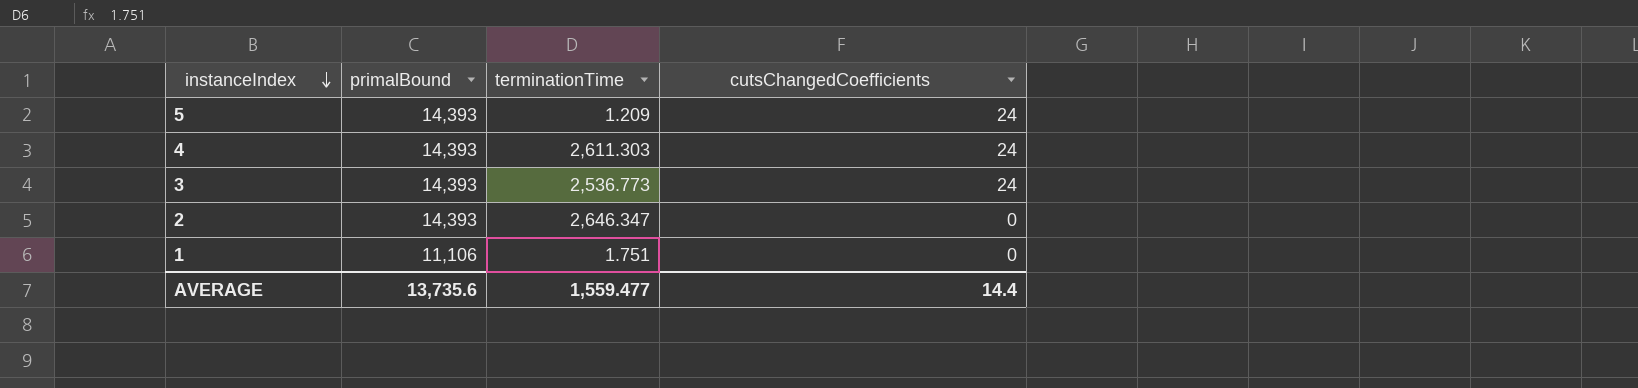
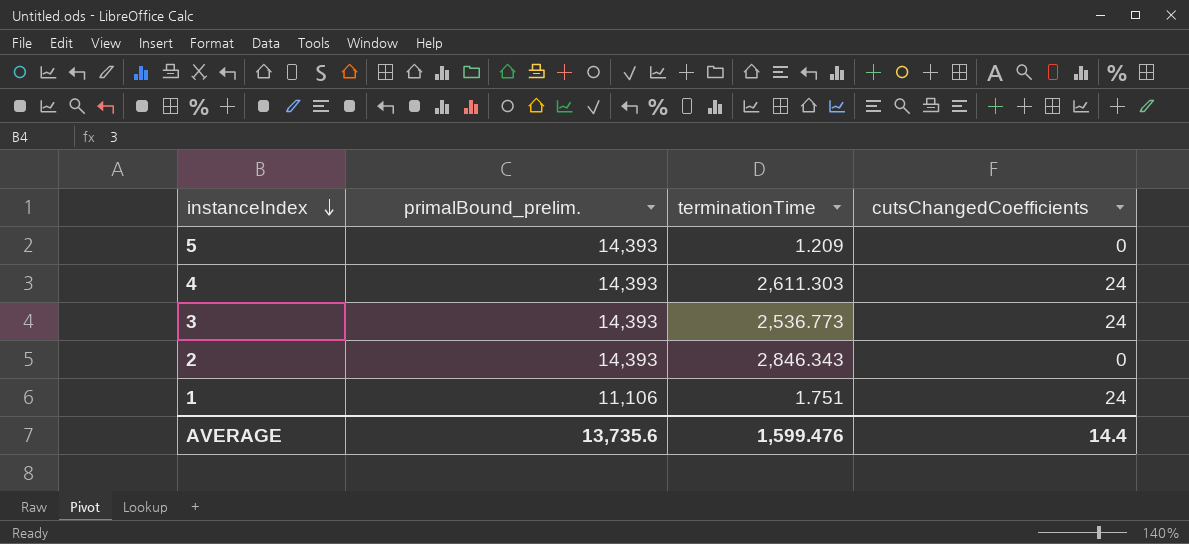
column name: primalBound -> primalBound_prelim.
5 | cutsChangedCoefficients: 24 -> 0
2 | terminationTime: 2,646.347 -> 2,846.343
1 | cutsChangedCoefficients: 0 -> 24
AVERAGE | terminationTime: 1,559.477 -> 1,599.476

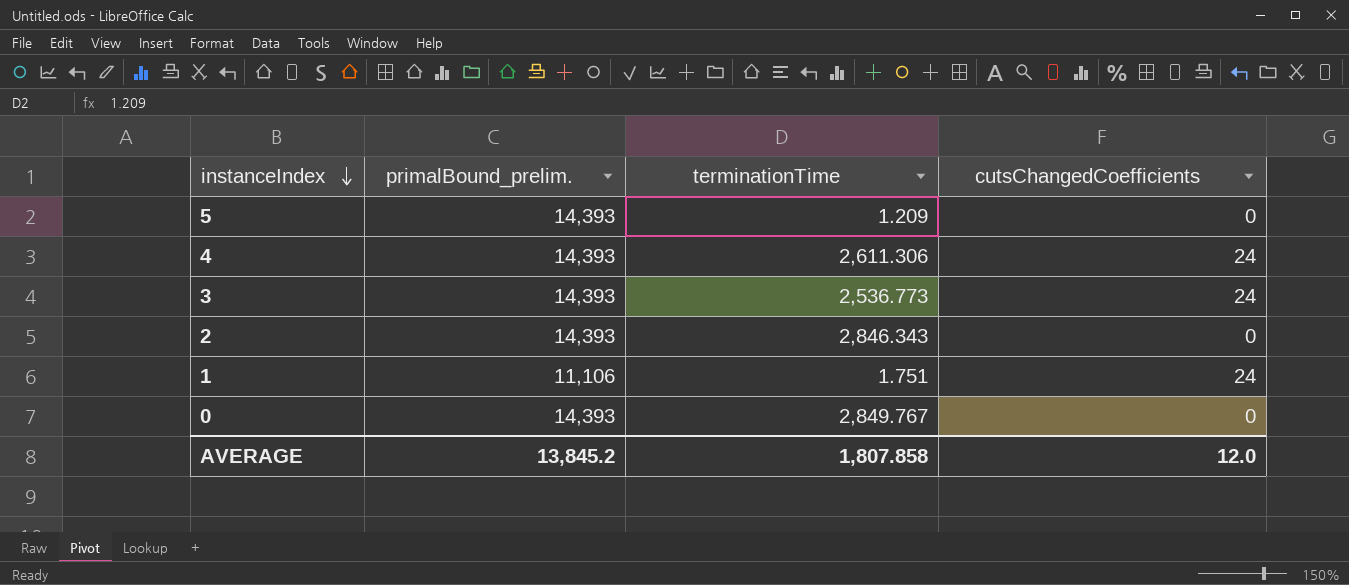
4 | terminationTime: 2,611.303 -> 2,611.306
row 0: none -> 14,393 | 2,849.767 | 0
AVERAGE | primalBound_prelim.: 13,735.6 -> 13,845.2
AVERAGE | terminationTime: 1,599.476 -> 1,807.858
AVERAGE | cutsChangedCoefficients: 14.4 -> 12.0

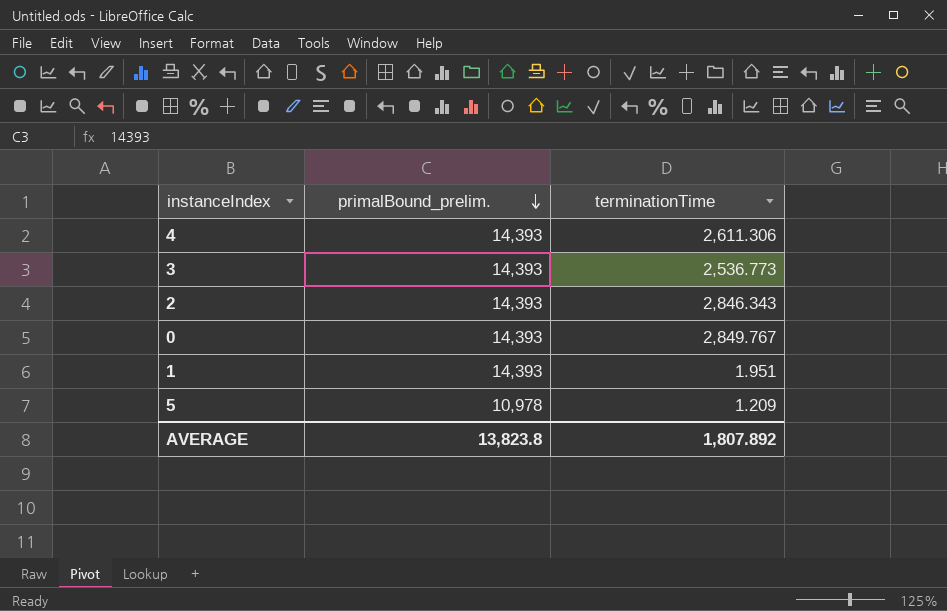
row order: instanceIndex descending -> primalBound_prelim. descending
column cutsChangedCoefficients | position: 4 -> none
1 | primalBound_prelim.: 11,106 -> 14,393
1 | terminationTime: 1.751 -> 1.951
5 | primalBound_prelim.: 14,393 -> 10,978
AVERAGE | primalBound_prelim.: 13,845.2 -> 13,823.8
AVERAGE | terminationTime: 1,807.858 -> 1,807.892

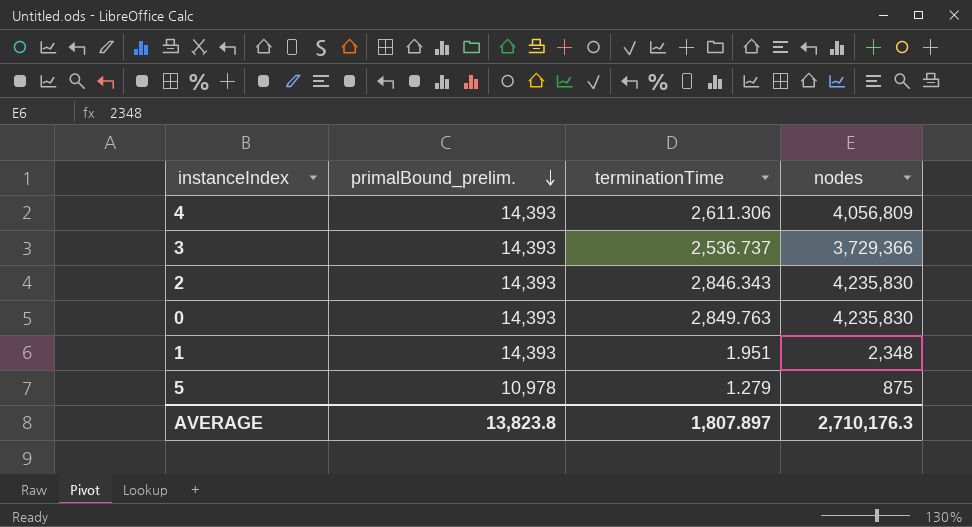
column nodes | position: none -> 4
3 | terminationTime: 2,536.773 -> 2,536.737
0 | terminationTime: 2,849.767 -> 2,849.763
5 | terminationTime: 1.209 -> 1.279
AVERAGE | terminationTime: 1,807.892 -> 1,807.897

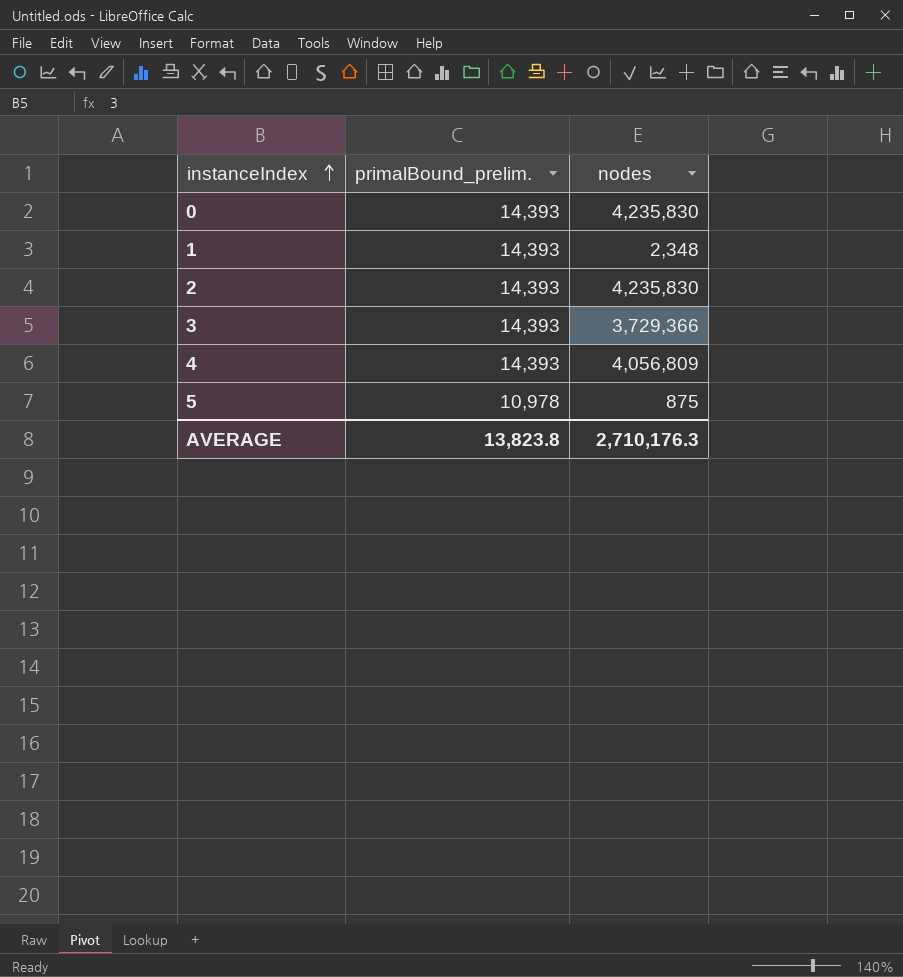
row order: primalBound_prelim. descending -> instanceIndex ascending
column terminationTime | position: 3 -> none

